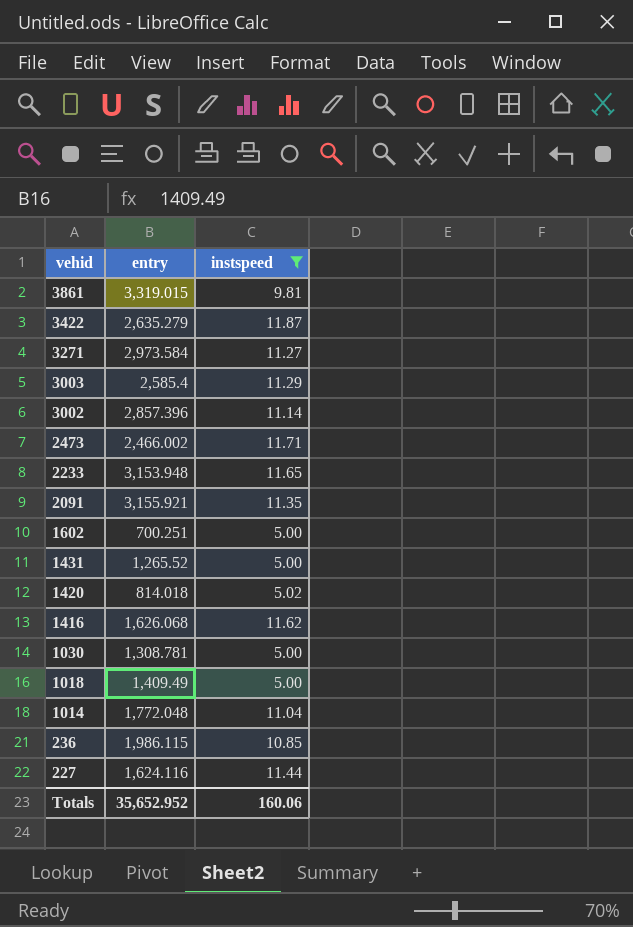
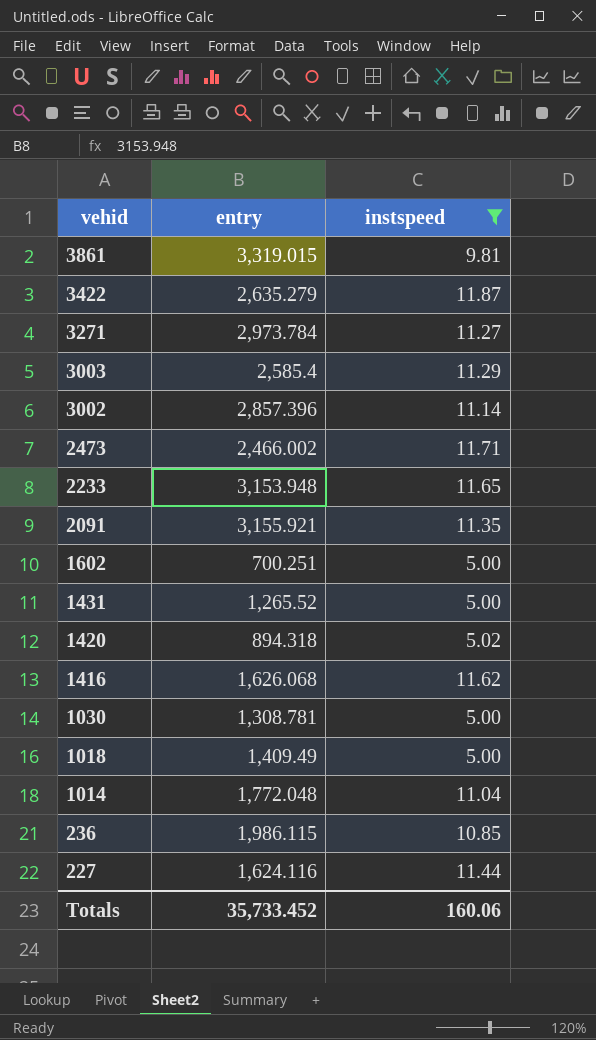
3271 | entry: 2,973.584 -> 2,973.784
1420 | entry: 814.018 -> 894.318
Totals | entry: 35,652.952 -> 35,733.452

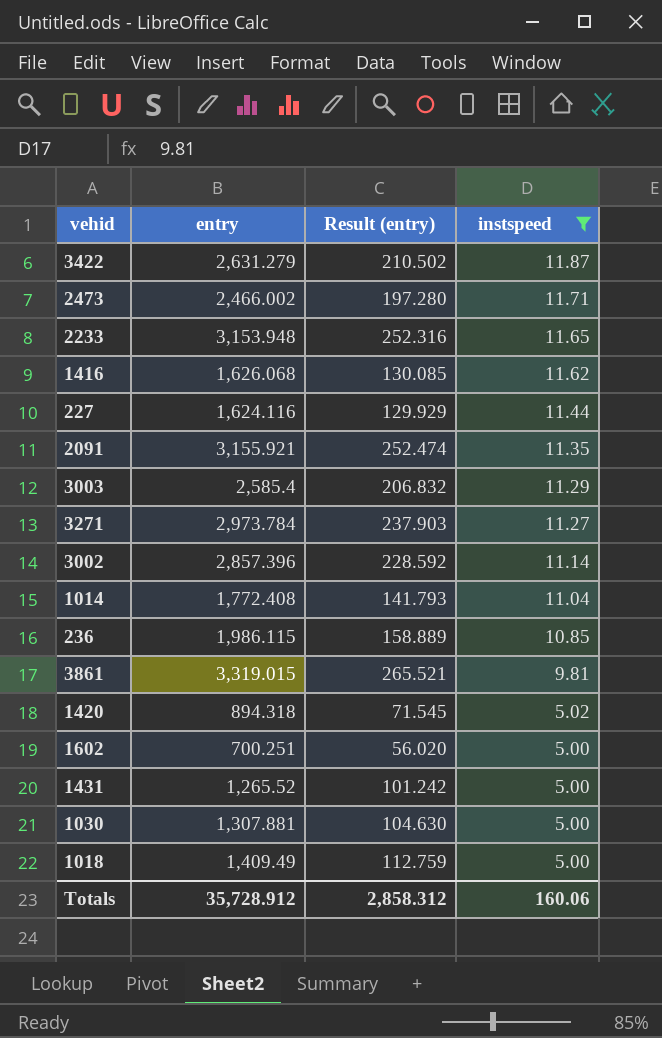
row order: vehid descending -> instspeed descending
column Result (entry) | formula: none -> [entry] * 0.08
3422 | entry: 2,635.279 -> 2,631.279
1014 | entry: 1,772.048 -> 1,772.408
1030 | entry: 1,308.781 -> 1,307.881
Totals | entry: 35,733.452 -> 35,728.912

